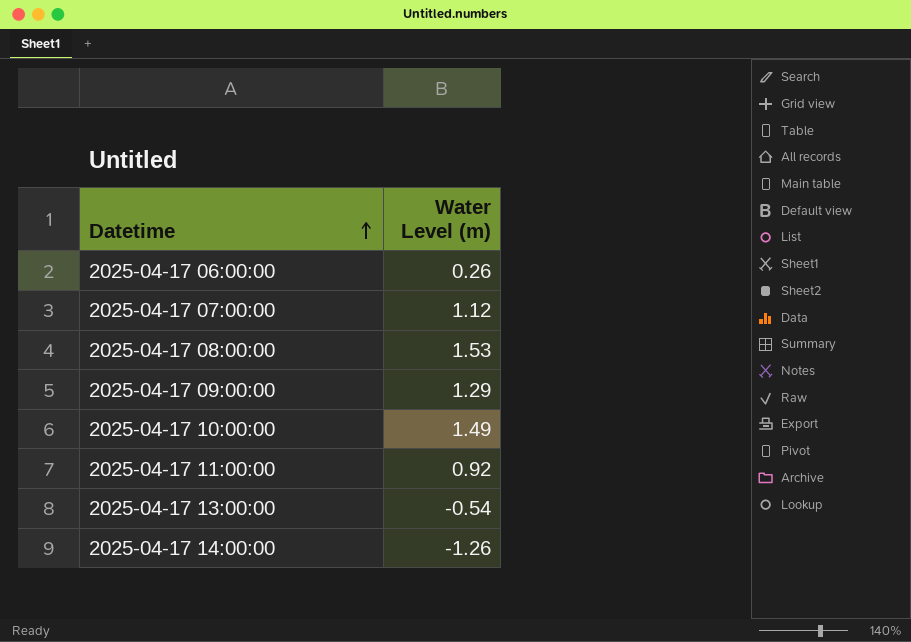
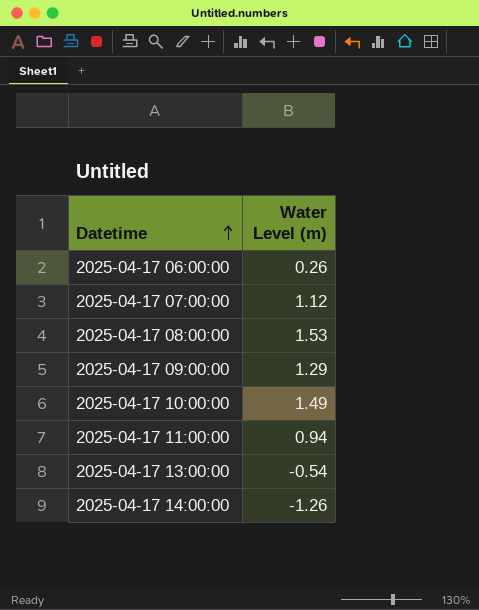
2025-04-17 11:00:00 | Water Level (m): 0.92 -> 0.94

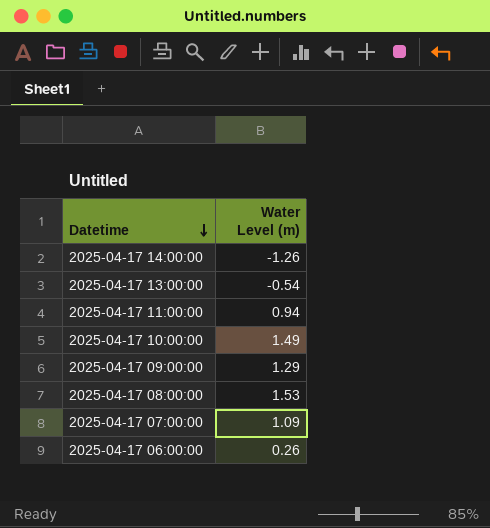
row order: Datetime ascending -> Datetime descending
2025-04-17 07:00:00 | Water Level (m): 1.12 -> 1.09

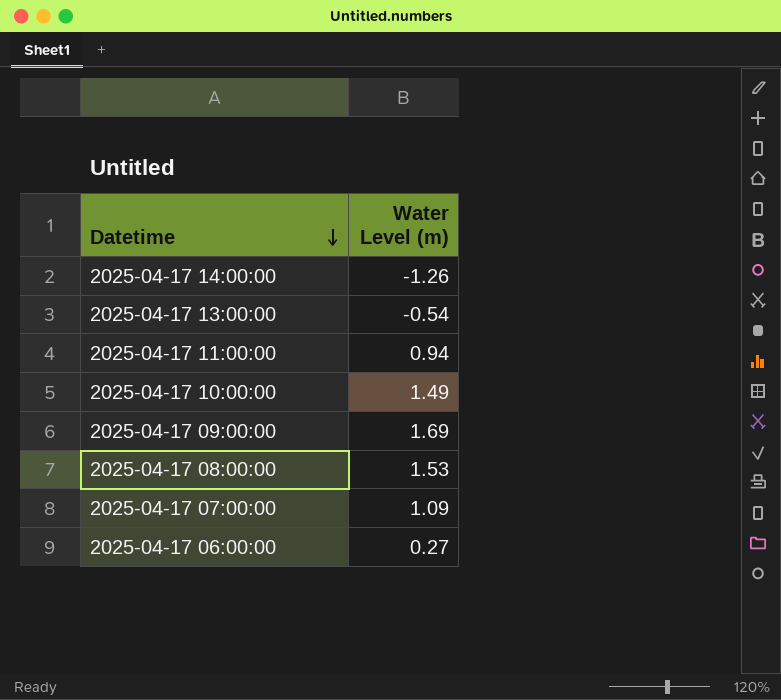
2025-04-17 09:00:00 | Water Level (m): 1.29 -> 1.69
2025-04-17 06:00:00 | Water Level (m): 0.26 -> 0.27

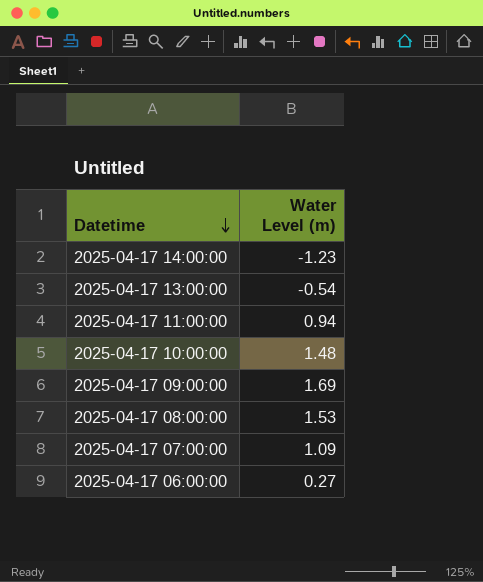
2025-04-17 14:00:00 | Water Level (m): -1.26 -> -1.23
2025-04-17 10:00:00 | Water Level (m): 1.49 -> 1.48

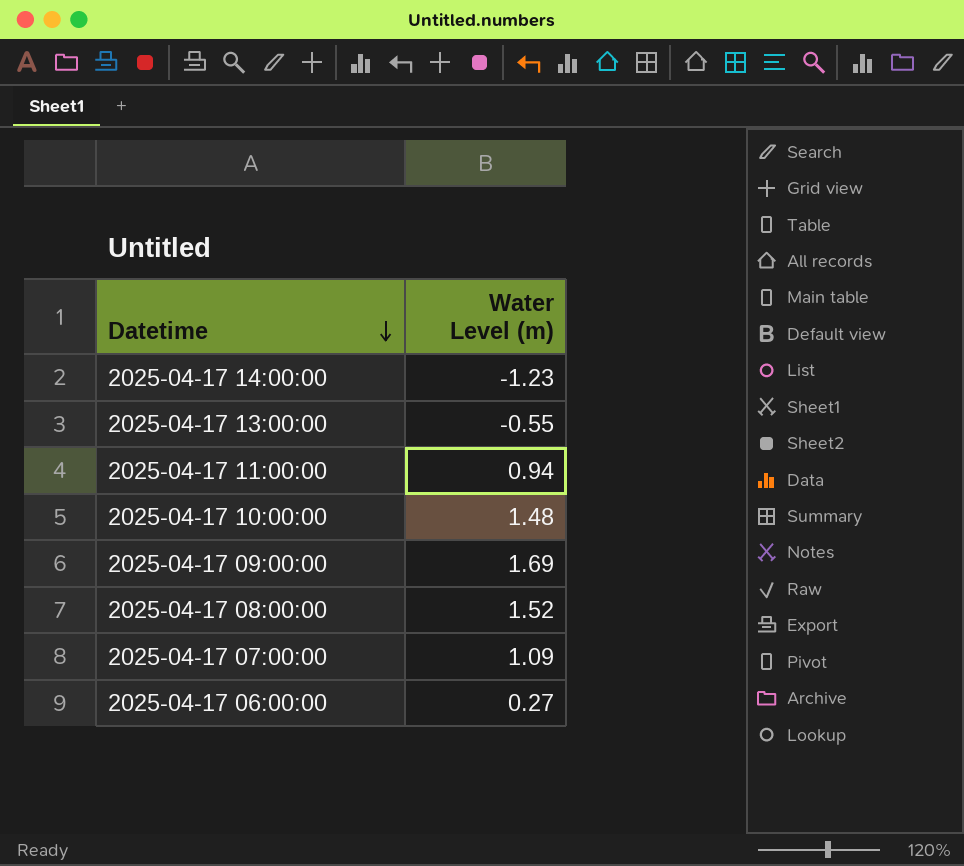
2025-04-17 13:00:00 | Water Level (m): -0.54 -> -0.55
2025-04-17 08:00:00 | Water Level (m): 1.53 -> 1.52

